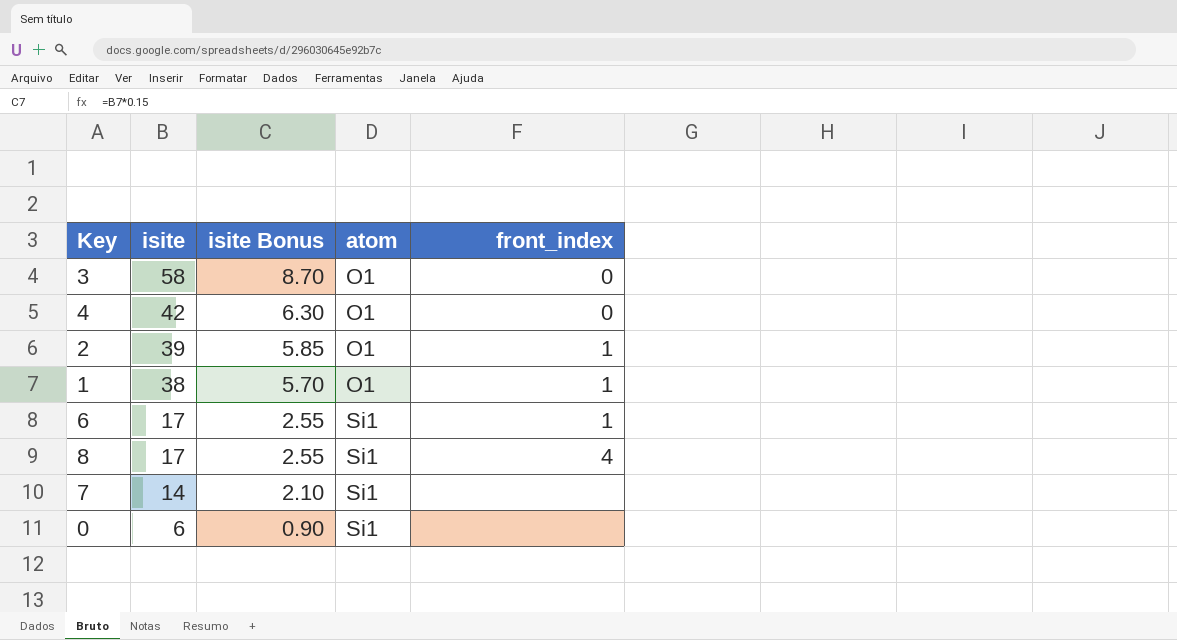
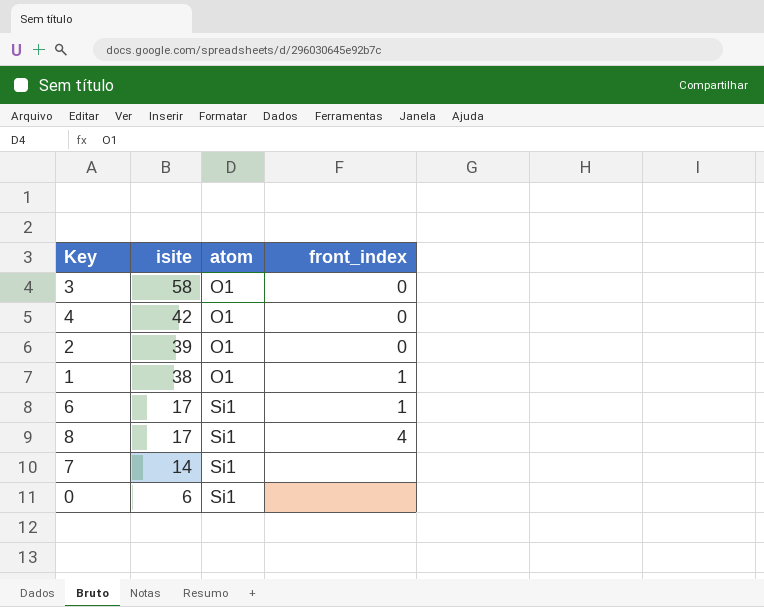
column isite Bonus | formula: [isite] * 0.15 -> none
2 | front_index: 1 -> 0

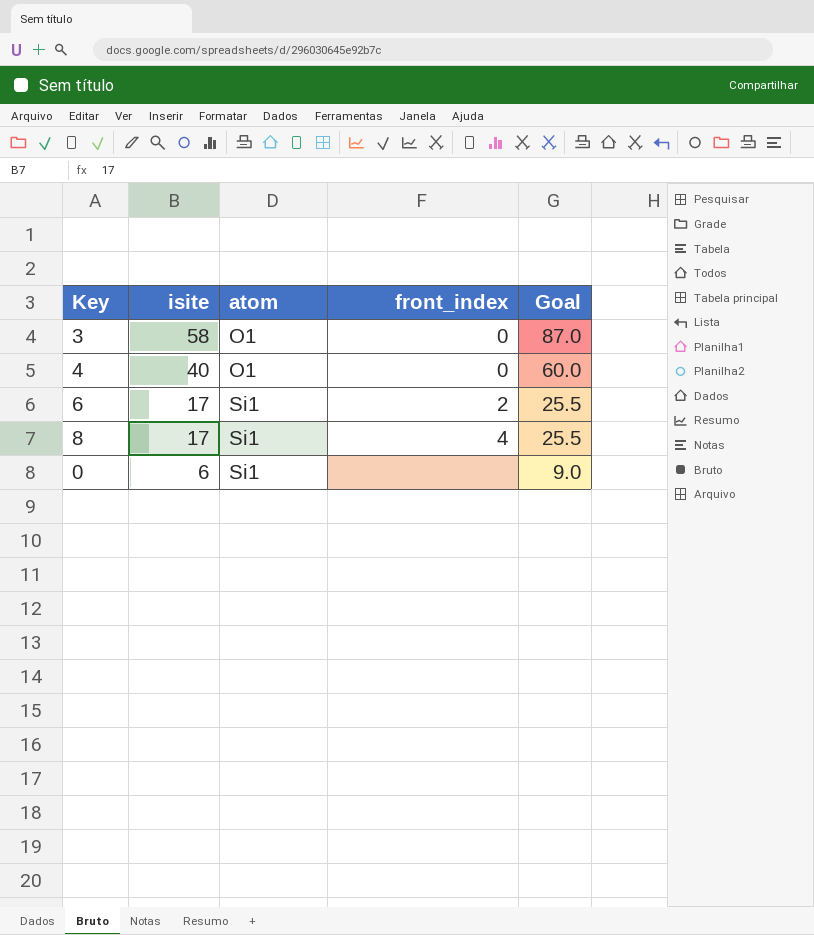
column Goal | formula: none -> [isite] * 1.5
row 2: 39 | O1 | 0 -> none
row 1: 38 | O1 | 1 -> none
row 7: 14 | Si1 | none -> none
4 | isite: 42 -> 40
6 | front_index: 1 -> 2

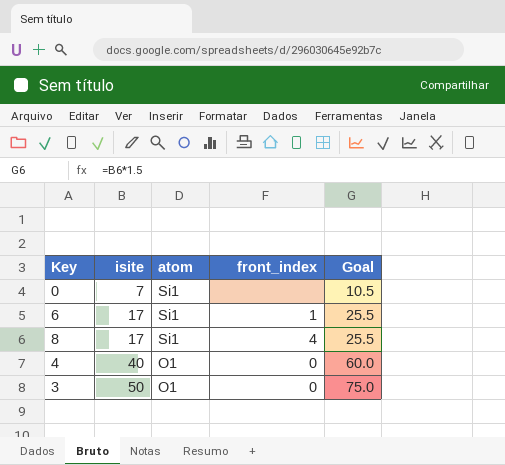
row order: isite descending -> isite ascending
0 | isite: 6 -> 7
0 | Goal: 9.0 -> 10.5
6 | front_index: 2 -> 1
3 | isite: 58 -> 50
3 | Goal: 87.0 -> 75.0

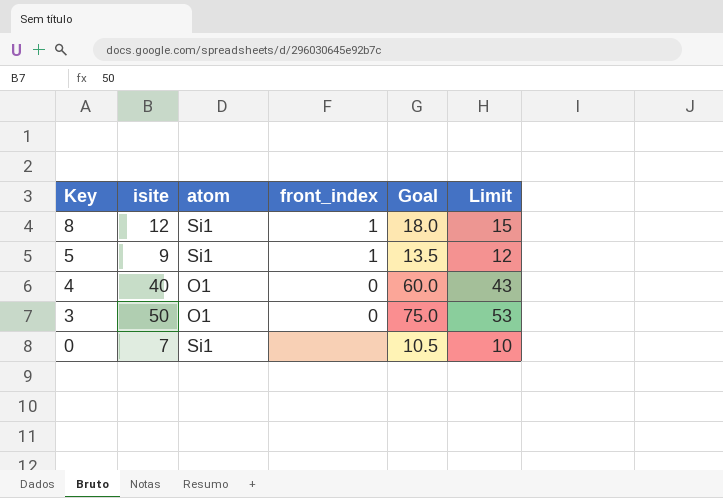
row order: isite ascending -> Key descending
column Limit | formula: none -> [isite] + 3
row 6: 17 | Si1 | 1 | 25.5 -> none
8 | isite: 17 -> 12
8 | front_index: 4 -> 1
8 | Goal: 25.5 -> 18.0
row 5: none -> 9 | Si1 | 1 | 13.5 | 12

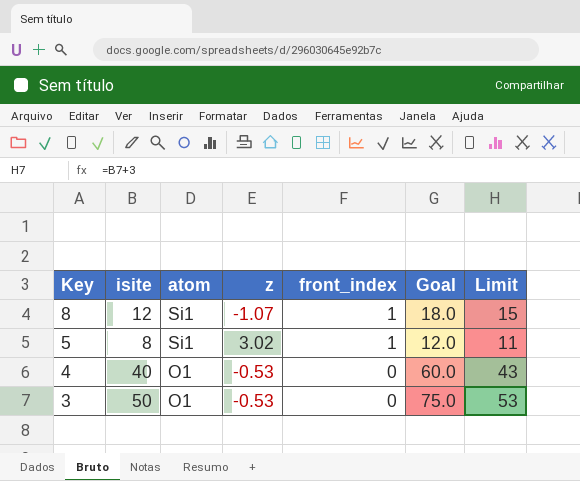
column z | position: none -> 4
row 0: 7 | Si1 | none | 10.5 | 10 -> none
5 | isite: 9 -> 8
5 | Goal: 13.5 -> 12.0
5 | Limit: 12 -> 11

